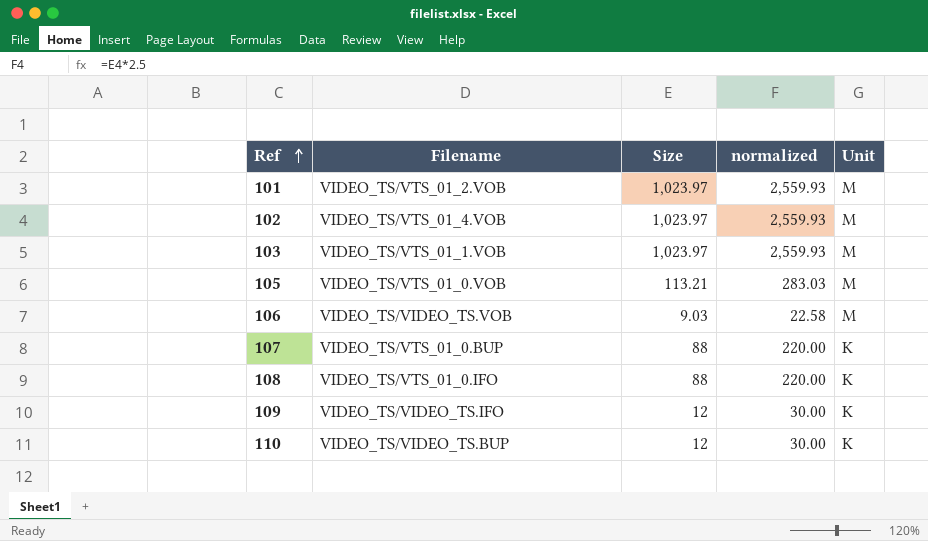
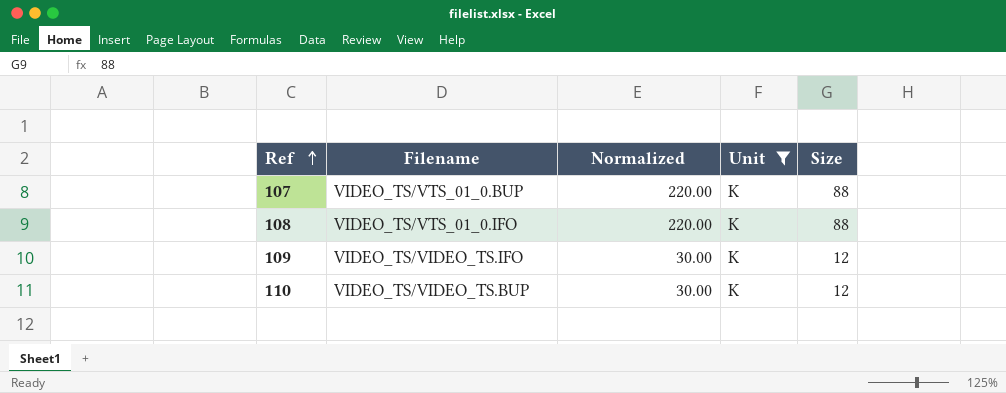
filter: none -> Unit = K
column name: normalized -> Normalized
column Size | position: 3 -> 5

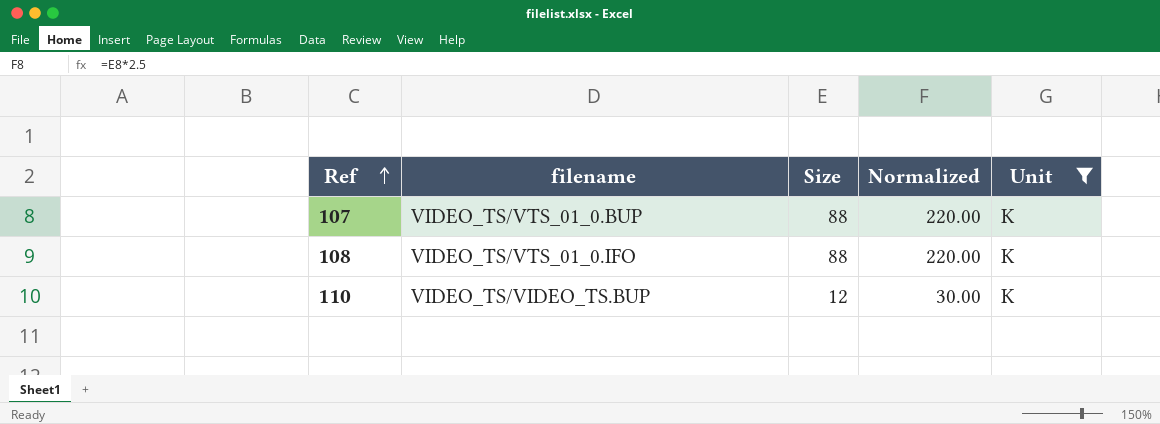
column name: Filename -> filename
column Size | position: 5 -> 3
row 109: VIDEO_TS/VIDEO_TS.IFO | 30.00 | K | 12 -> none

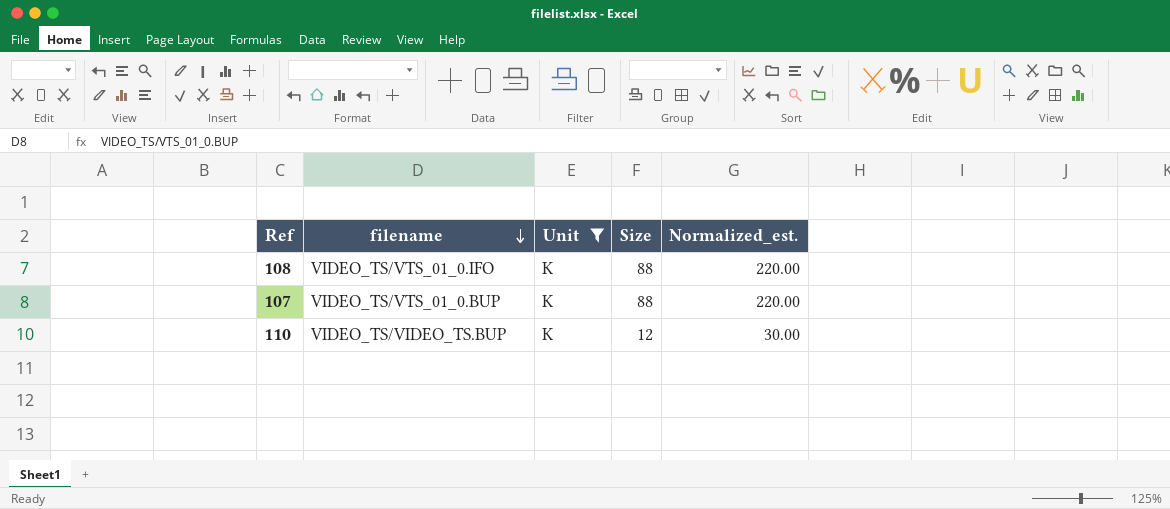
row order: Ref ascending -> filename descending
column Unit | position: 5 -> 3
column name: Normalized -> Normalized_est.

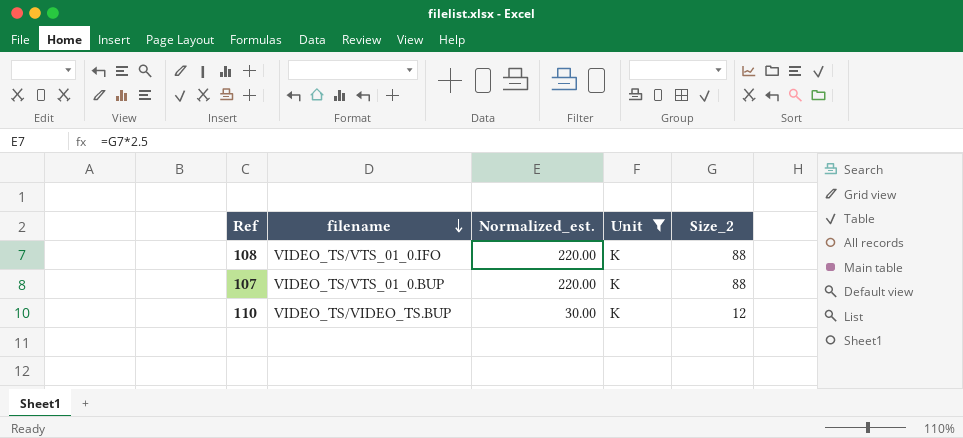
column Normalized_est. | position: 5 -> 3
column name: Size -> Size_2

